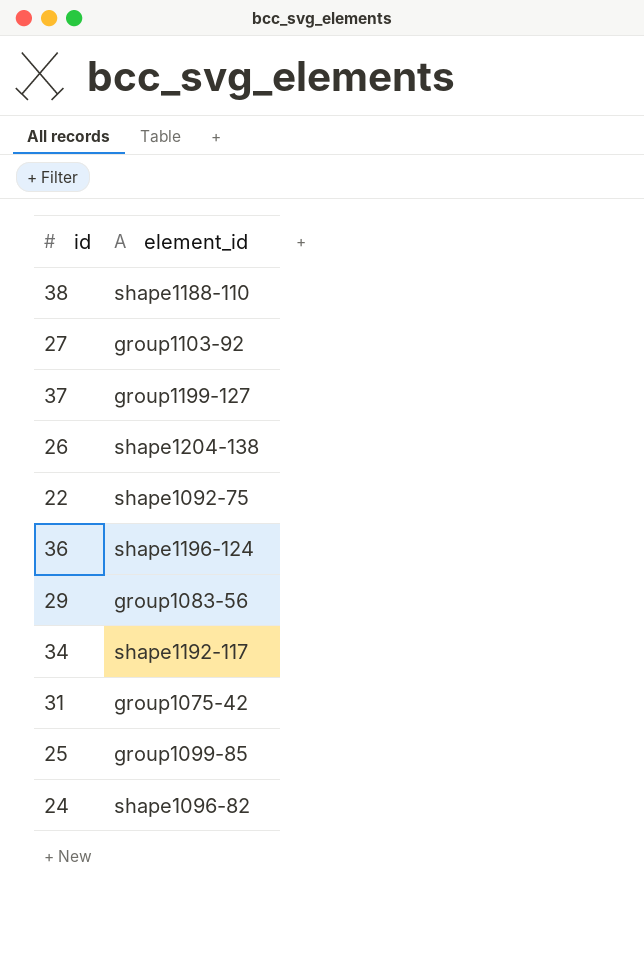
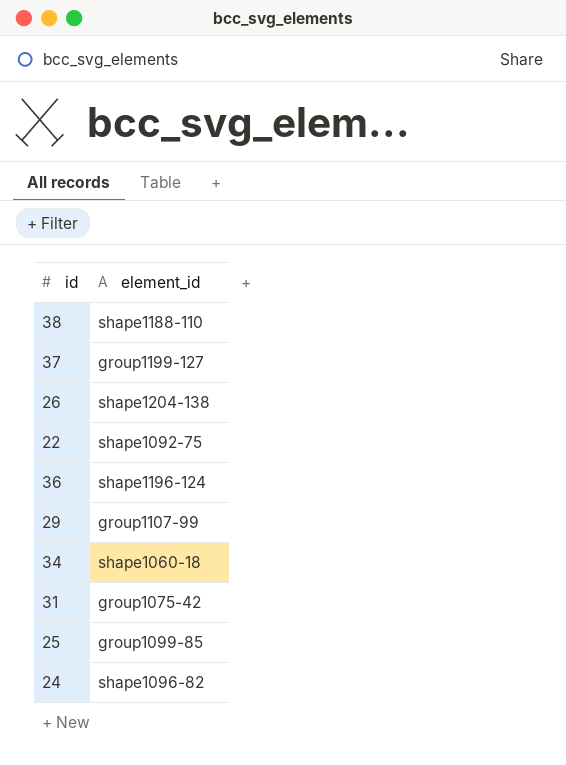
row 27: group1103-92 -> none
29 | element_id: group1083-56 -> group1107-99
34 | element_id: shape1192-117 -> shape1060-18

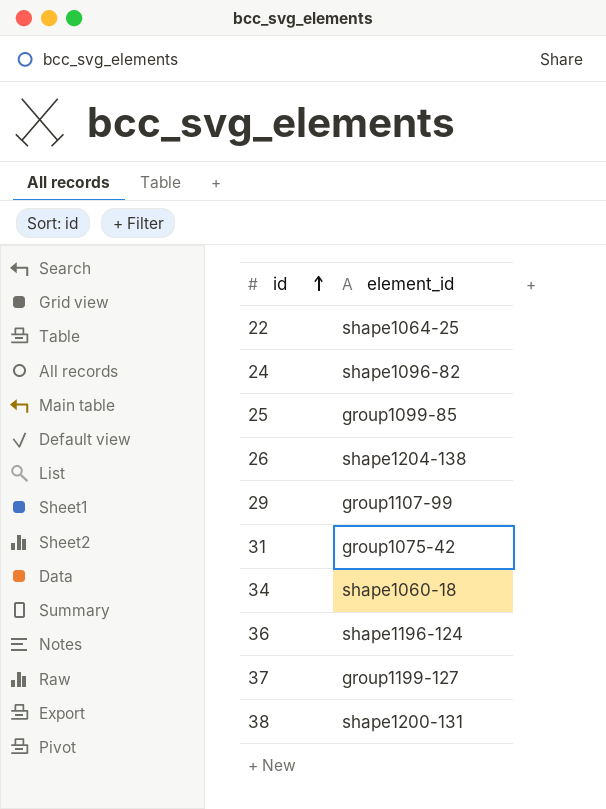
row order: none -> id ascending
22 | element_id: shape1092-75 -> shape1064-25
38 | element_id: shape1188-110 -> shape1200-131

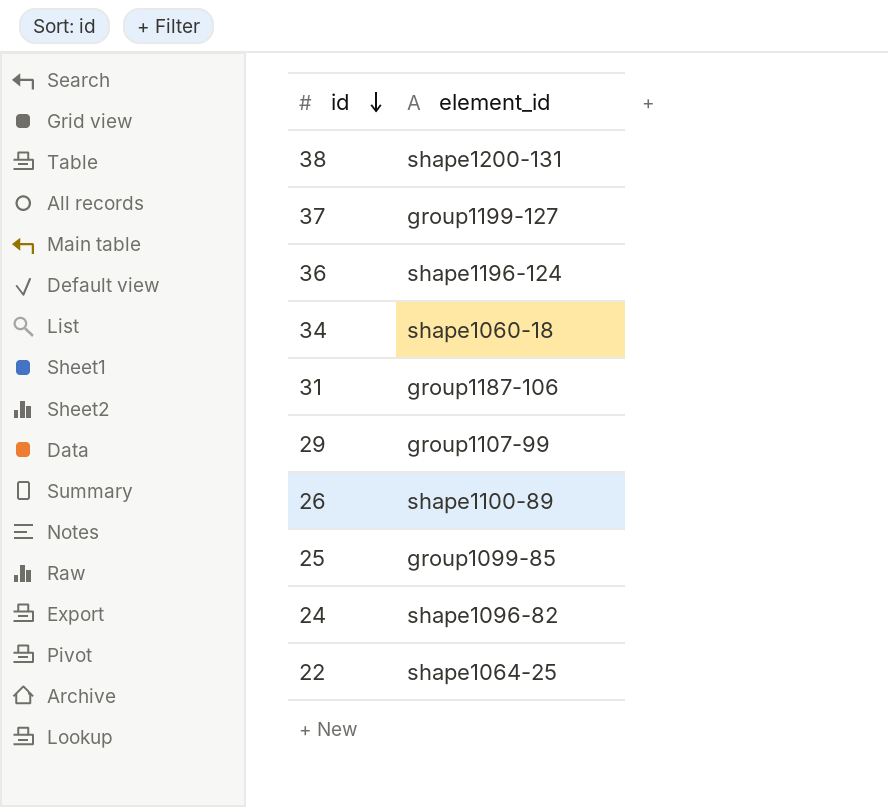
row order: id ascending -> id descending
31 | element_id: group1075-42 -> group1187-106
26 | element_id: shape1204-138 -> shape1100-89

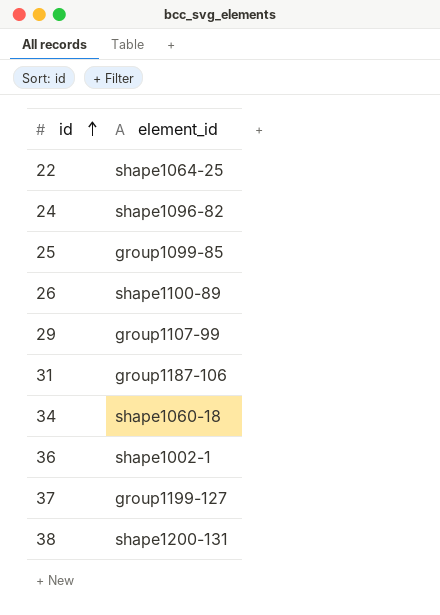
row order: id descending -> id ascending
36 | element_id: shape1196-124 -> shape1002-1

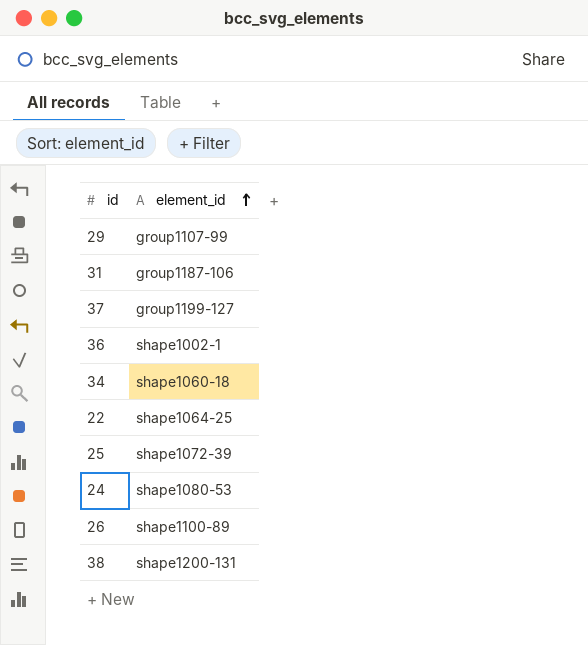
row order: id ascending -> element_id ascending
25 | element_id: group1099-85 -> shape1072-39
24 | element_id: shape1096-82 -> shape1080-53

